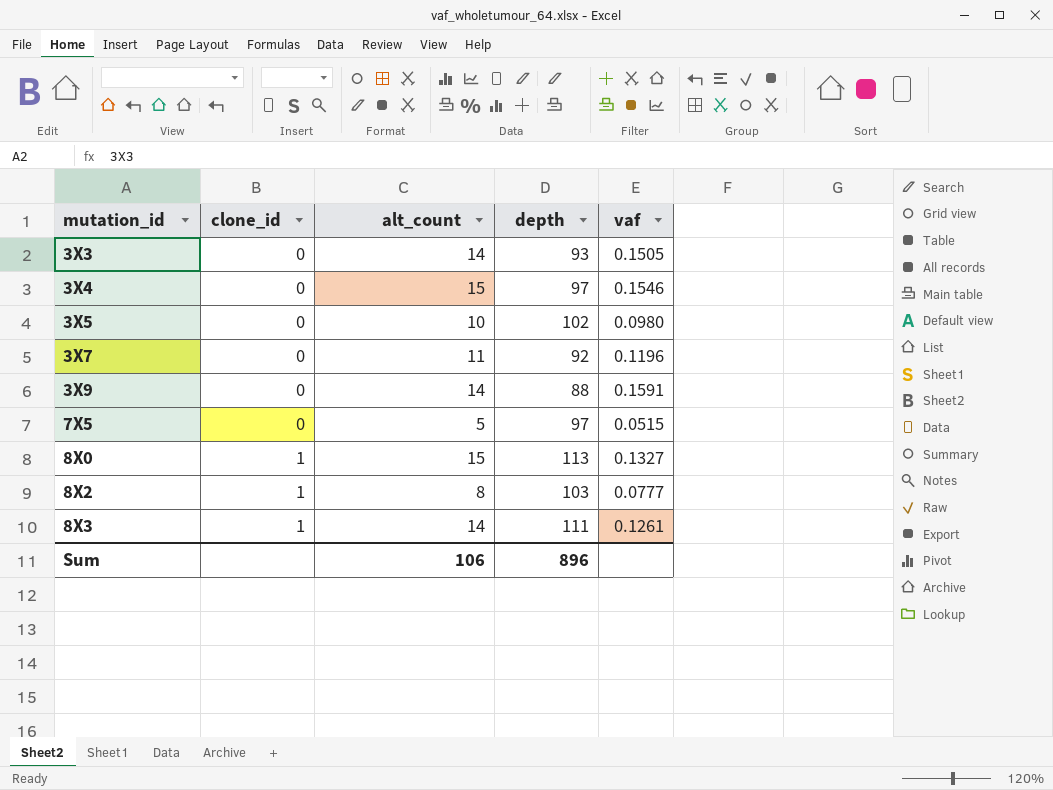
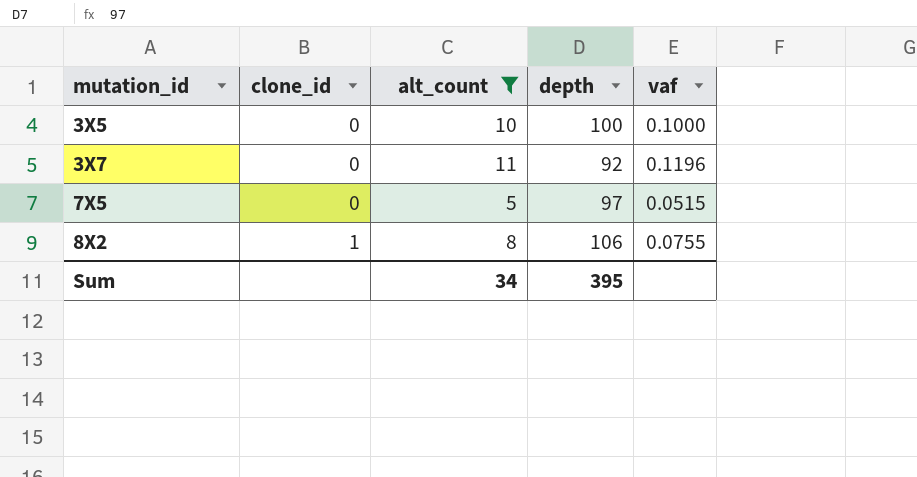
filter: none -> alt_count <= 11
3X5 | depth: 102 -> 100
3X5 | vaf: 0.0980 -> 0.1000
8X2 | depth: 103 -> 106
8X2 | vaf: 0.0777 -> 0.0755
Sum | alt_count: 106 -> 34
Sum | depth: 896 -> 395

